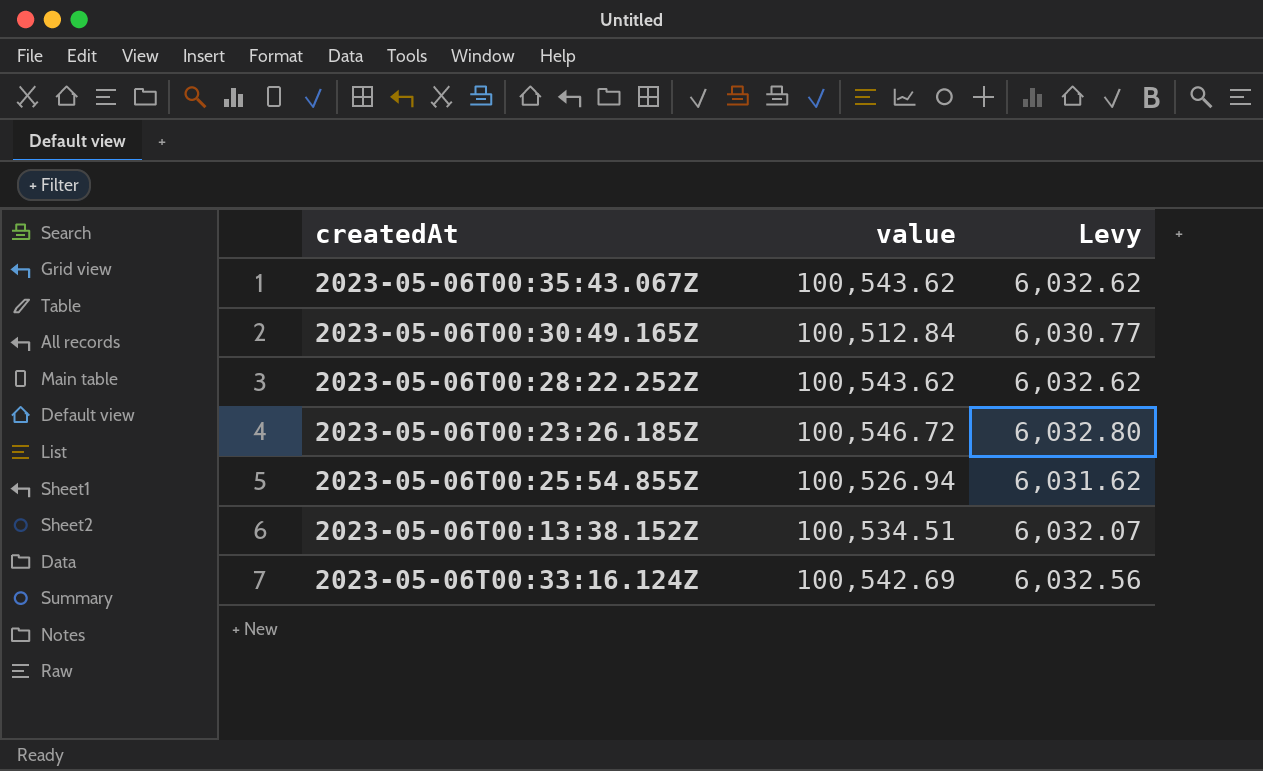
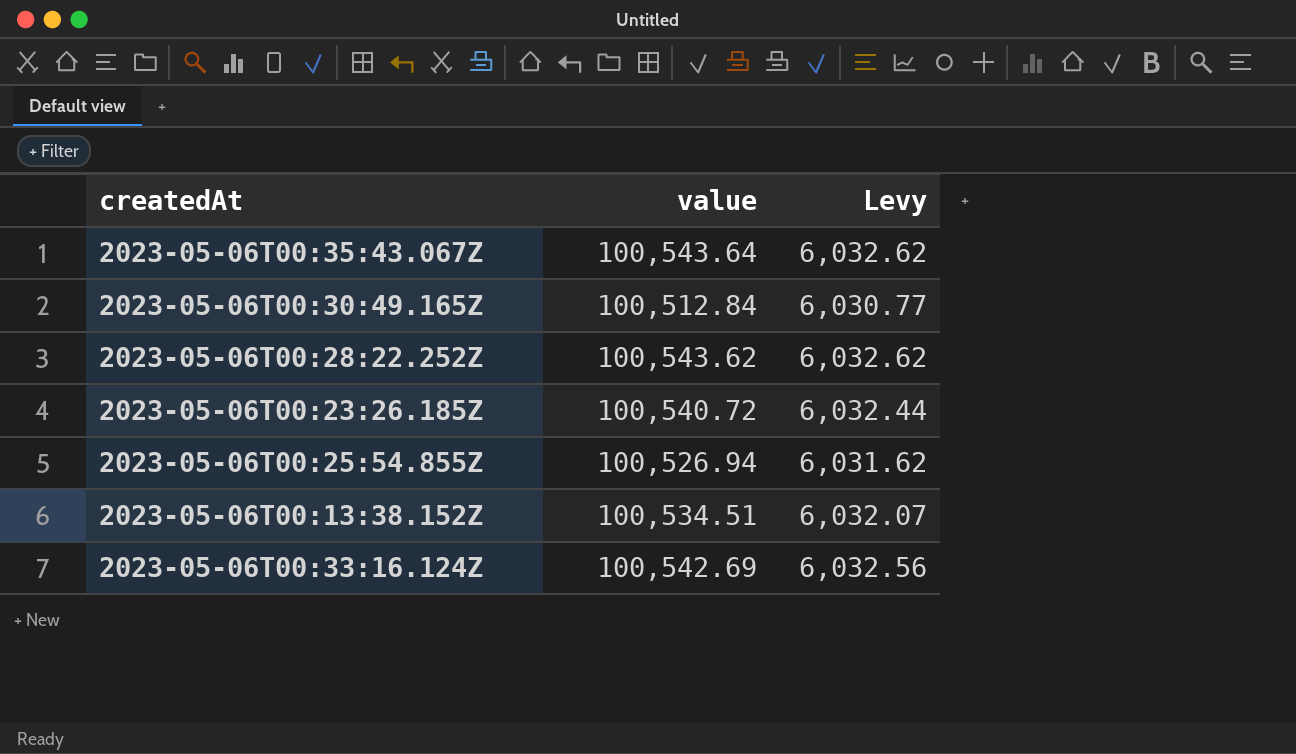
2023-05-06T00:35:43.067Z | value: 100,543.62 -> 100,543.64
2023-05-06T00:23:26.185Z | value: 100,546.72 -> 100,540.72
2023-05-06T00:23:26.185Z | Levy: 6,032.80 -> 6,032.44

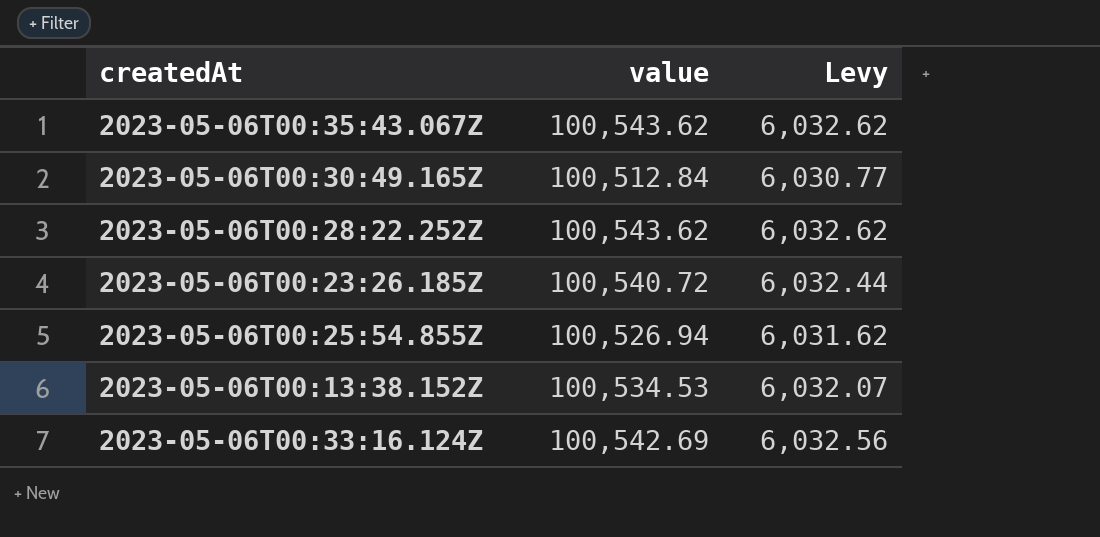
2023-05-06T00:35:43.067Z | value: 100,543.64 -> 100,543.62
2023-05-06T00:13:38.152Z | value: 100,534.51 -> 100,534.53

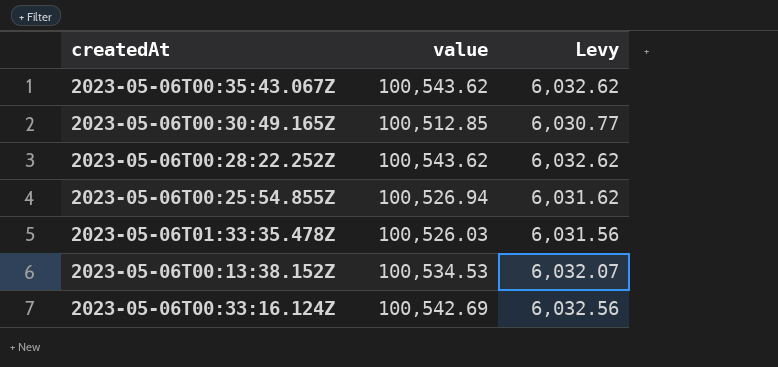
row 2023-05-06T00:23:26.185Z: 100,540.72 | 6,032.44 -> none
2023-05-06T00:30:49.165Z | value: 100,512.84 -> 100,512.85
row 2023-05-06T01:33:35.478Z: none -> 100,526.03 | 6,031.56

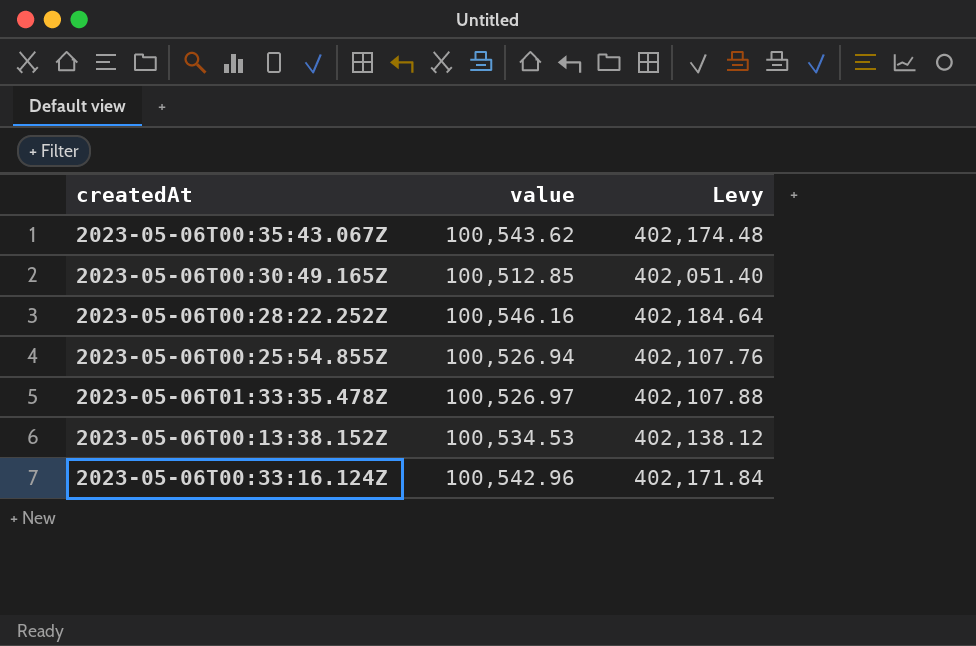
column Levy | formula: [value] * 0.06 -> [value] * 4
2023-05-06T00:28:22.252Z | value: 100,543.62 -> 100,546.16
2023-05-06T01:33:35.478Z | value: 100,526.03 -> 100,526.97
2023-05-06T00:33:16.124Z | value: 100,542.69 -> 100,542.96

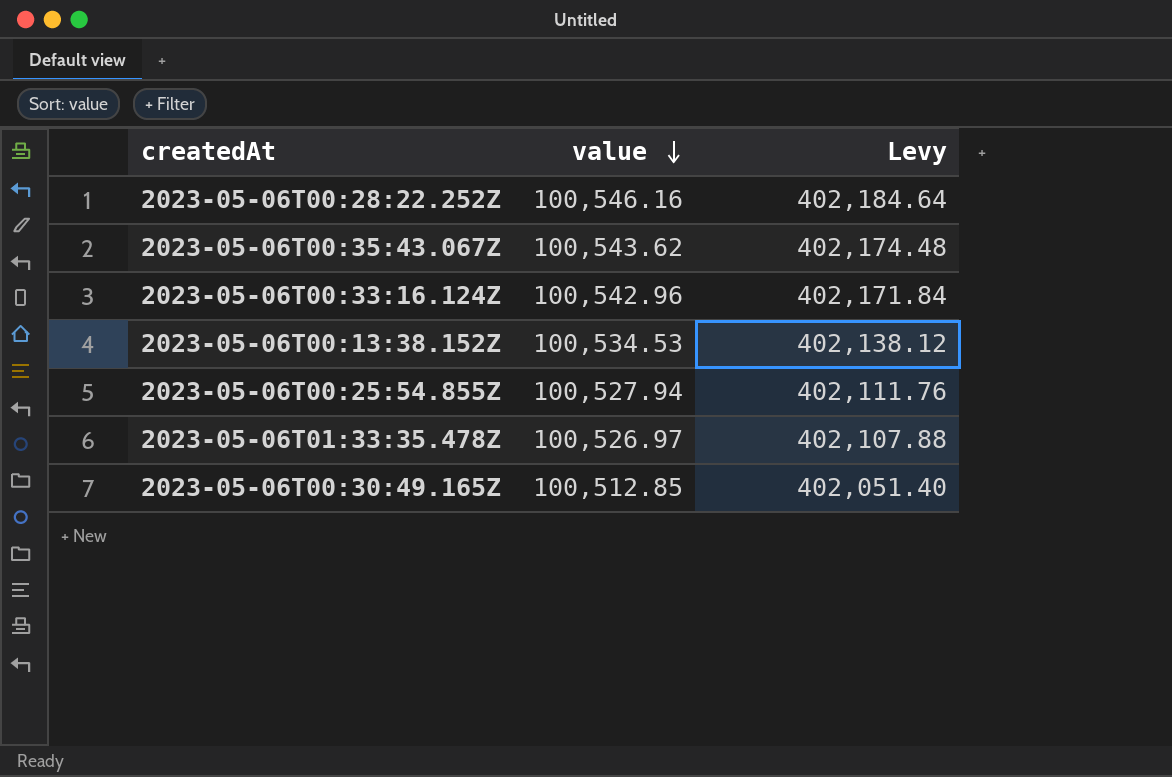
row order: none -> value descending
2023-05-06T00:25:54.855Z | value: 100,526.94 -> 100,527.94
2023-05-06T00:25:54.855Z | Levy: 402,107.76 -> 402,111.76

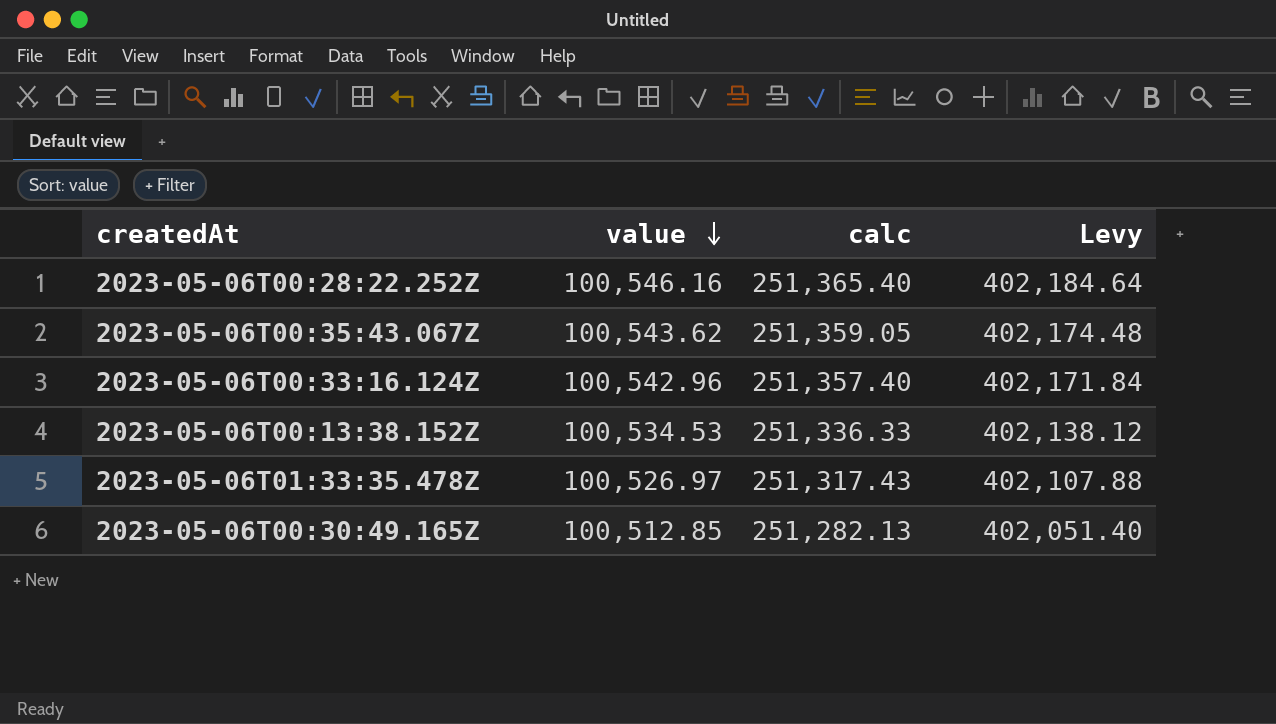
column calc | formula: none -> [value] * 2.5
row 2023-05-06T00:25:54.855Z: 100,527.94 | 402,111.76 -> none

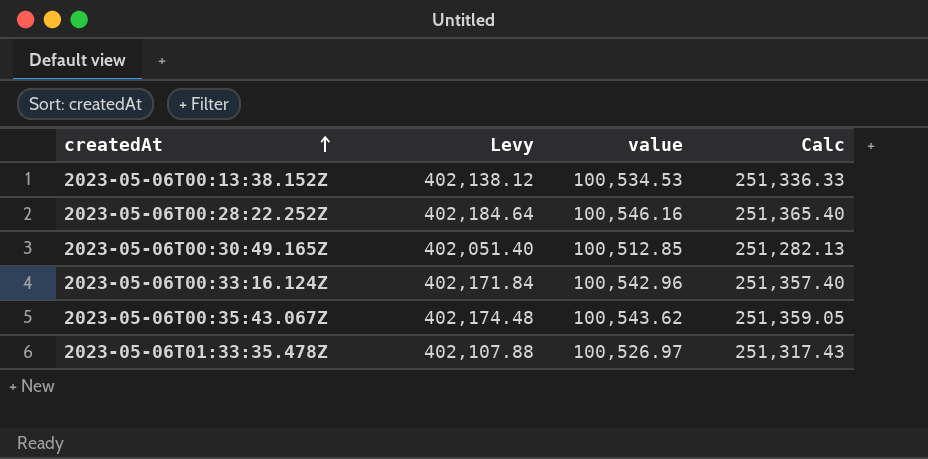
row order: value descending -> createdAt ascending
column Levy | position: 4 -> 2
column name: calc -> Calc

